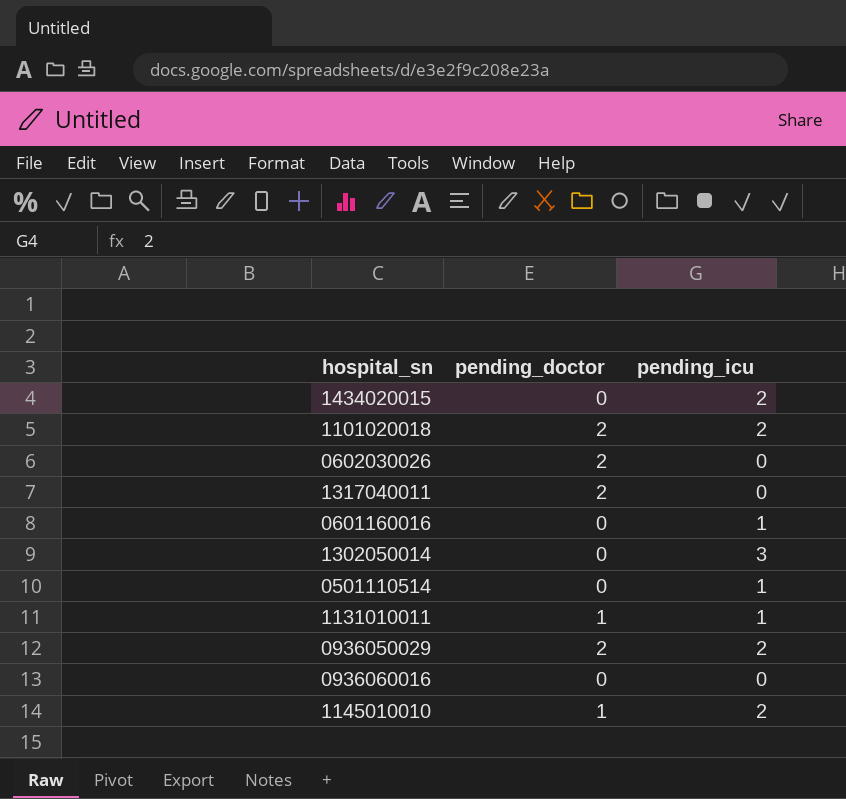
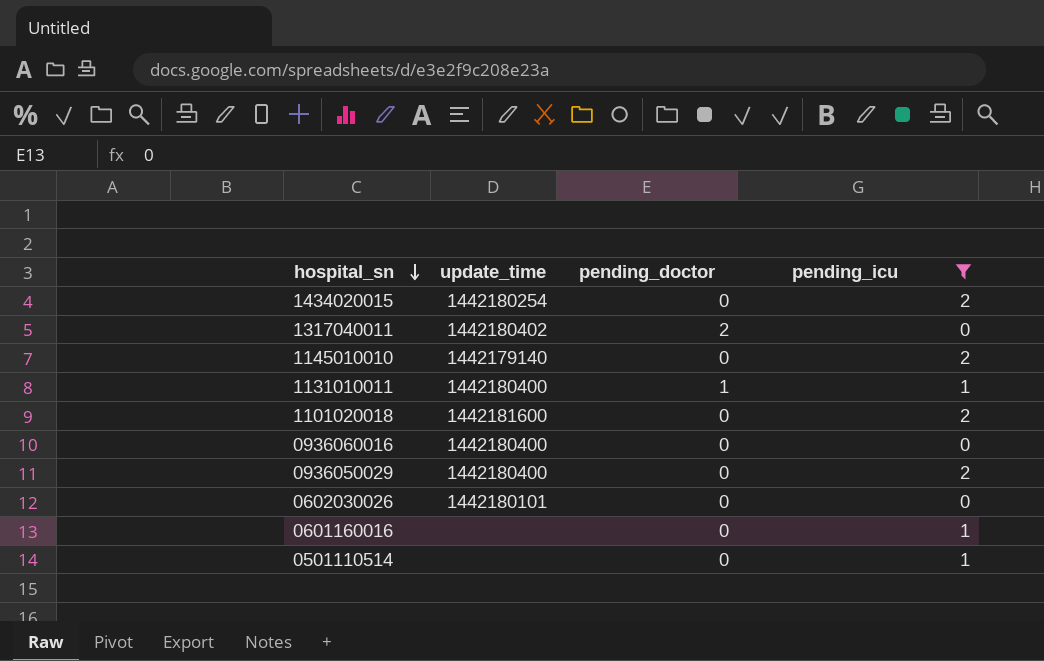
filter: none -> pending_icu != 3
row order: none -> hospital_sn descending
column update_time | position: none -> 2
1145010010 | pending_doctor: 1 -> 0
1101020018 | pending_doctor: 2 -> 0
0936050029 | pending_doctor: 2 -> 0
0602030026 | pending_doctor: 2 -> 0

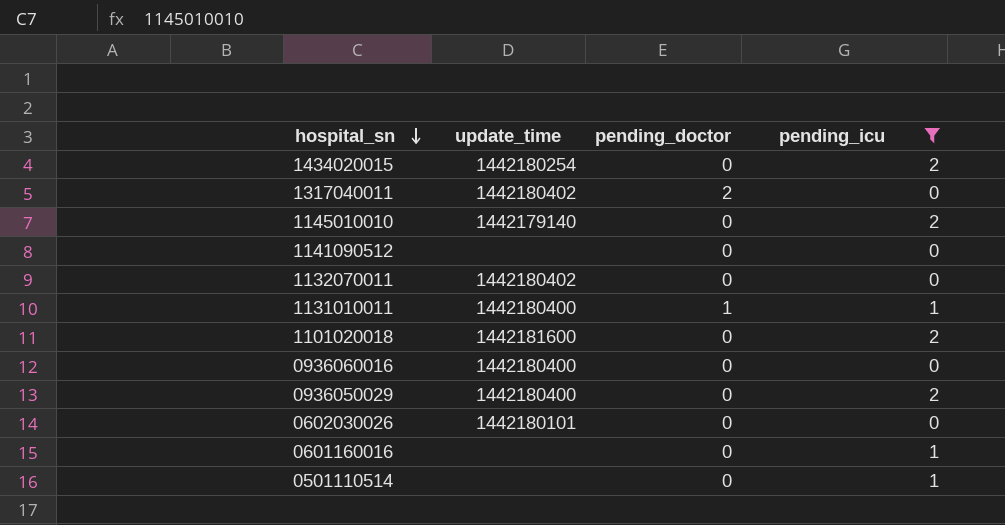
row 1141090512: none -> none | 0 | 0
row 1132070011: none -> 1442180402 | 0 | 0

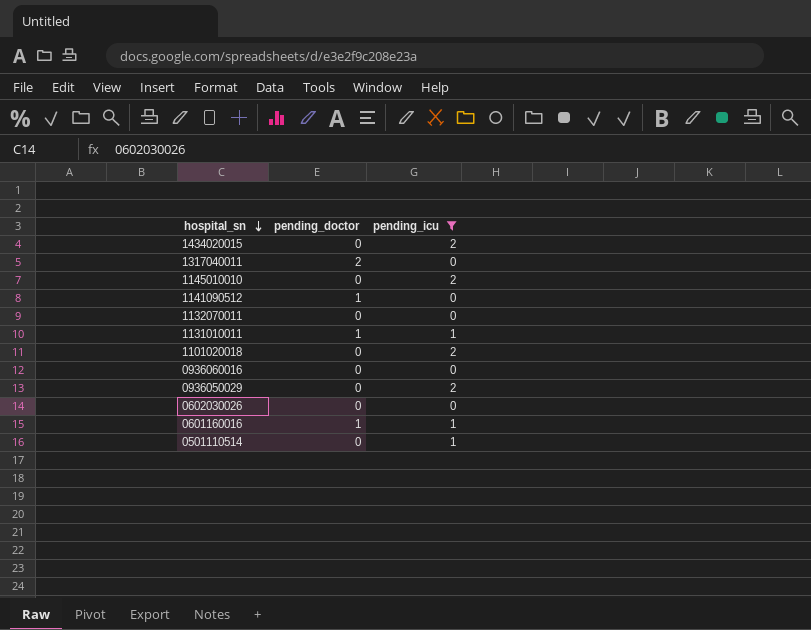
column update_time | position: 2 -> none
1141090512 | pending_doctor: 0 -> 1
0601160016 | pending_doctor: 0 -> 1

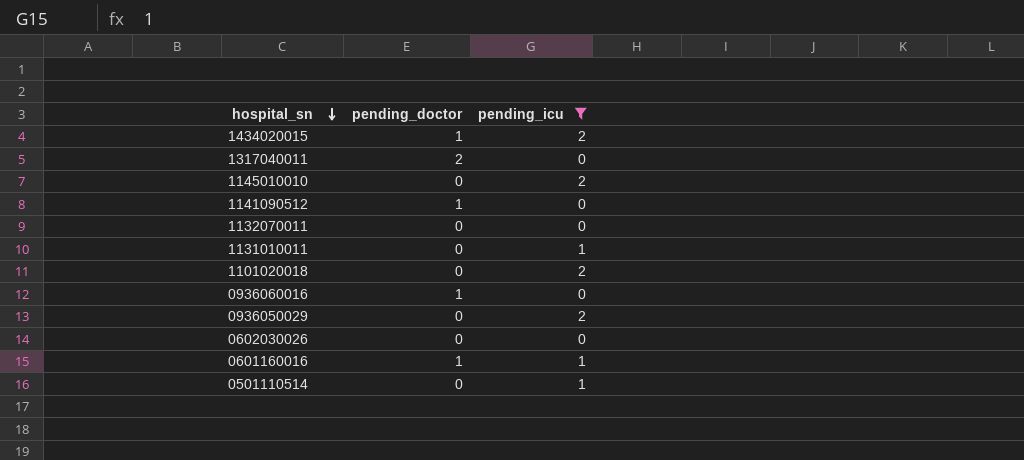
1434020015 | pending_doctor: 0 -> 1
1131010011 | pending_doctor: 1 -> 0
0936060016 | pending_doctor: 0 -> 1

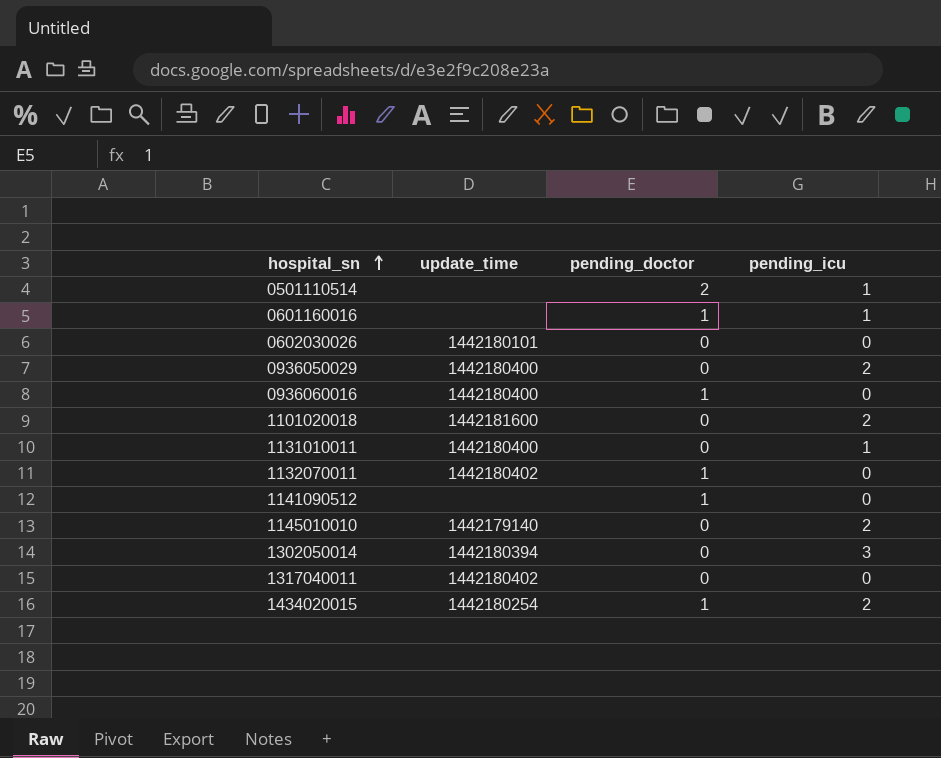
filter: pending_icu != 3 -> none
row order: hospital_sn descending -> hospital_sn ascending
column update_time | position: none -> 2
0501110514 | pending_doctor: 0 -> 2
1132070011 | pending_doctor: 0 -> 1
1317040011 | pending_doctor: 2 -> 0

